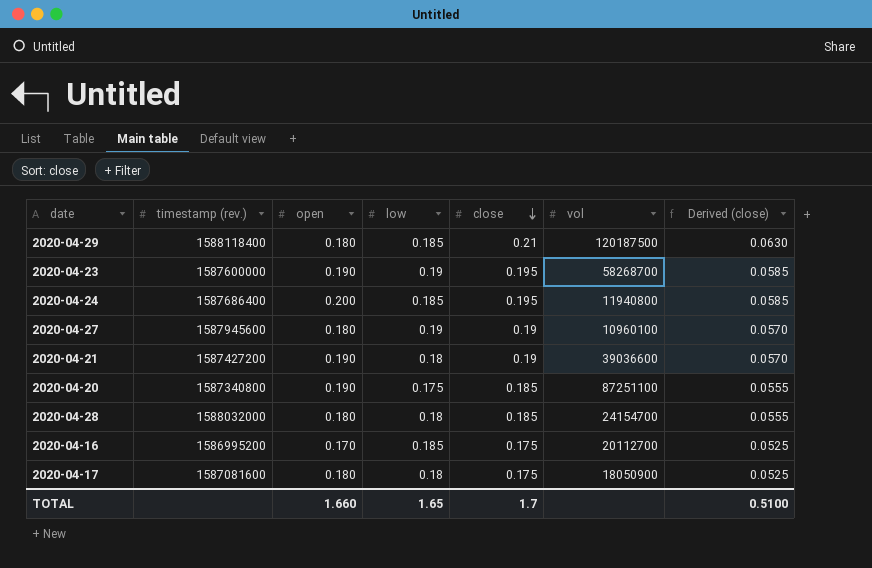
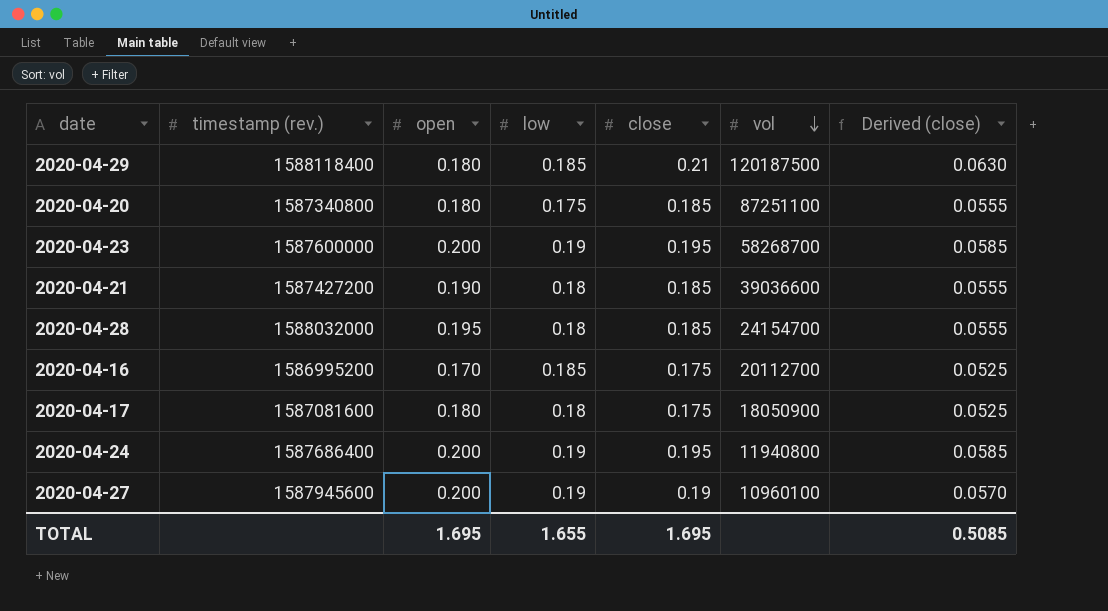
row order: close descending -> vol descending
2020-04-20 | open: 0.190 -> 0.180
2020-04-23 | open: 0.190 -> 0.200
2020-04-21 | close: 0.19 -> 0.185
2020-04-21 | Derived (close): 0.0570 -> 0.0555
2020-04-28 | open: 0.180 -> 0.195
2020-04-24 | low: 0.185 -> 0.19
2020-04-27 | open: 0.180 -> 0.200
TOTAL | open: 1.660 -> 1.695
TOTAL | low: 1.65 -> 1.655
TOTAL | close: 1.7 -> 1.695
TOTAL | Derived (close): 0.5100 -> 0.5085

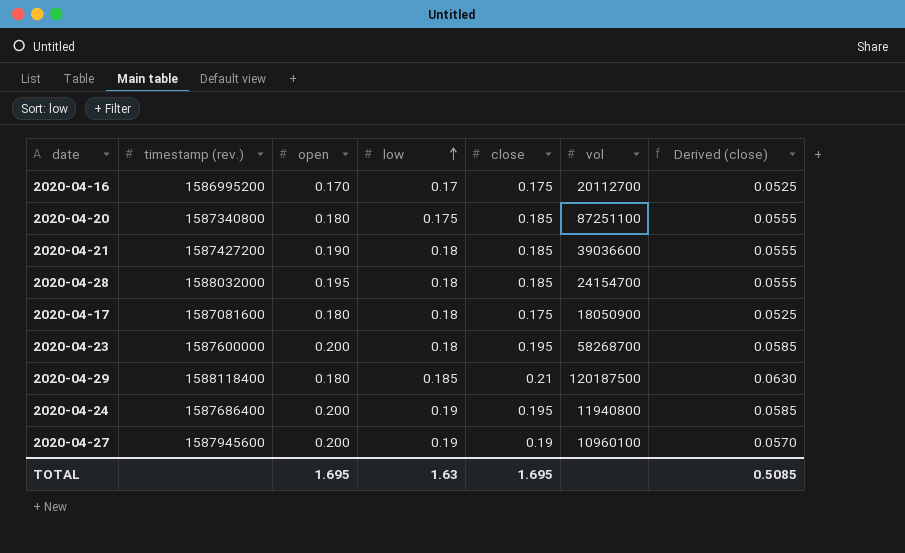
row order: vol descending -> low ascending
2020-04-16 | low: 0.185 -> 0.17
2020-04-23 | low: 0.19 -> 0.18
TOTAL | low: 1.655 -> 1.63

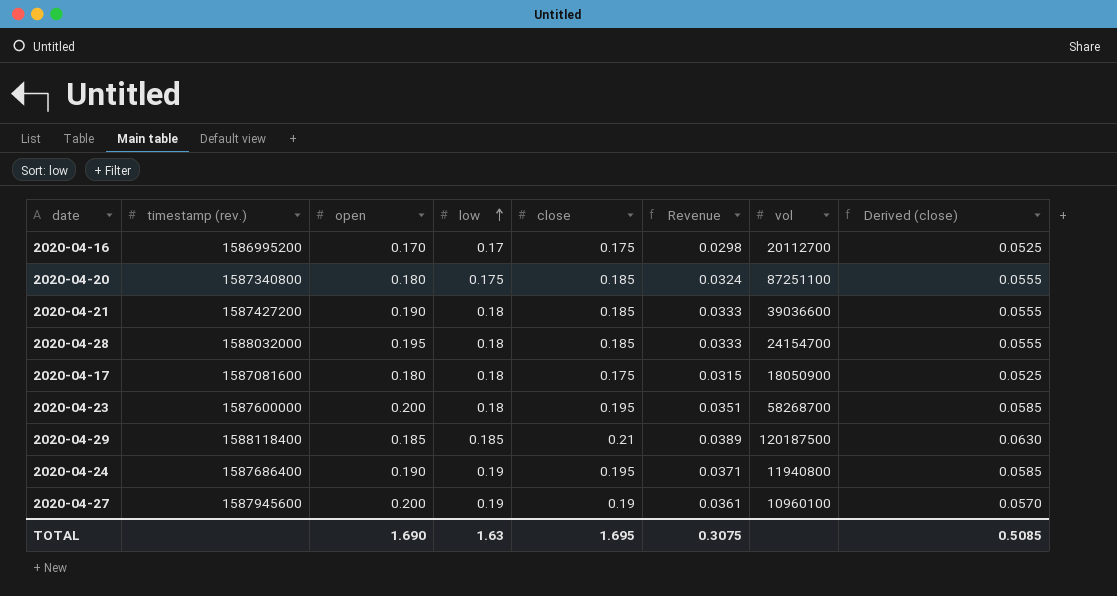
column Revenue | formula: none -> [low] * [close]
2020-04-29 | open: 0.180 -> 0.185
2020-04-24 | open: 0.200 -> 0.190
TOTAL | open: 1.695 -> 1.690

